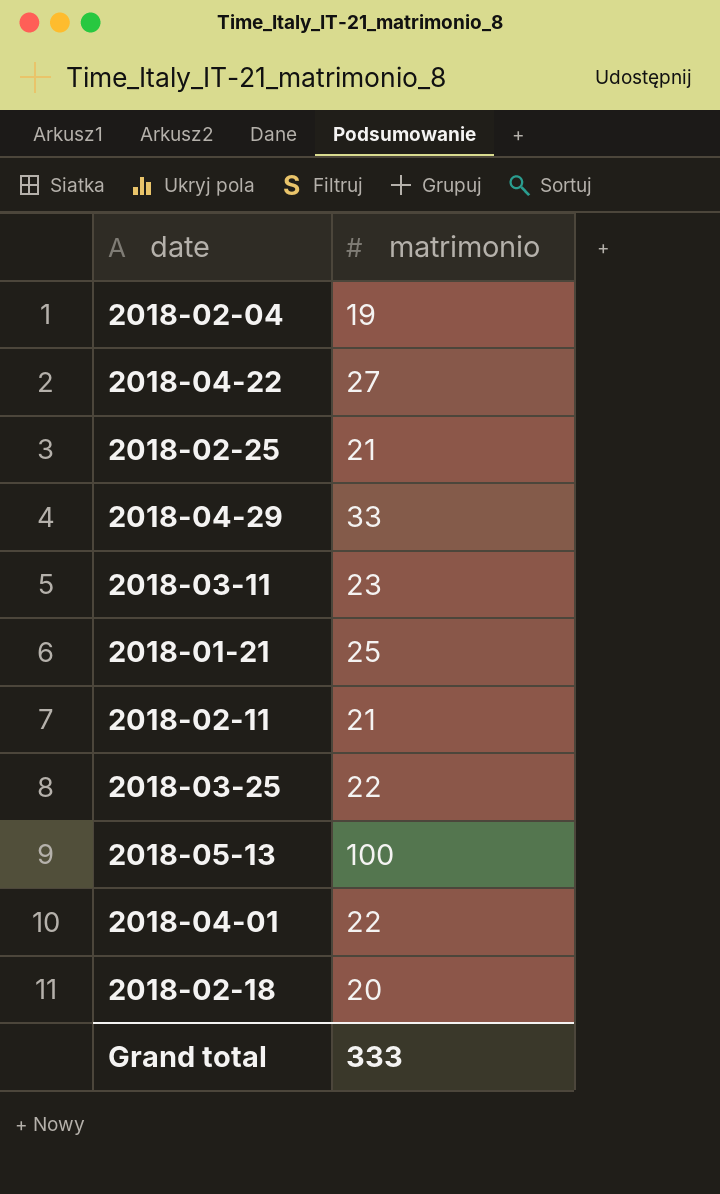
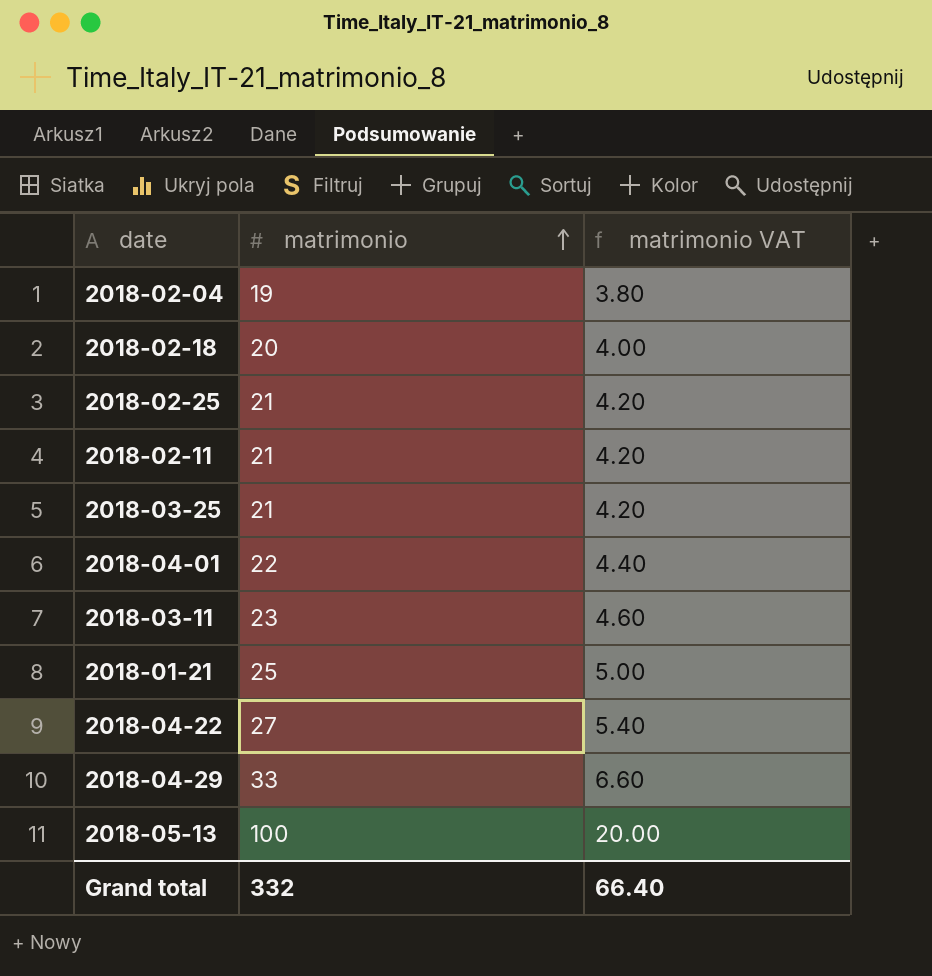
row order: none -> matrimonio ascending
column matrimonio VAT | formula: none -> [matrimonio] * 0.2
2018-03-25 | matrimonio: 22 -> 21
Grand total | matrimonio: 333 -> 332

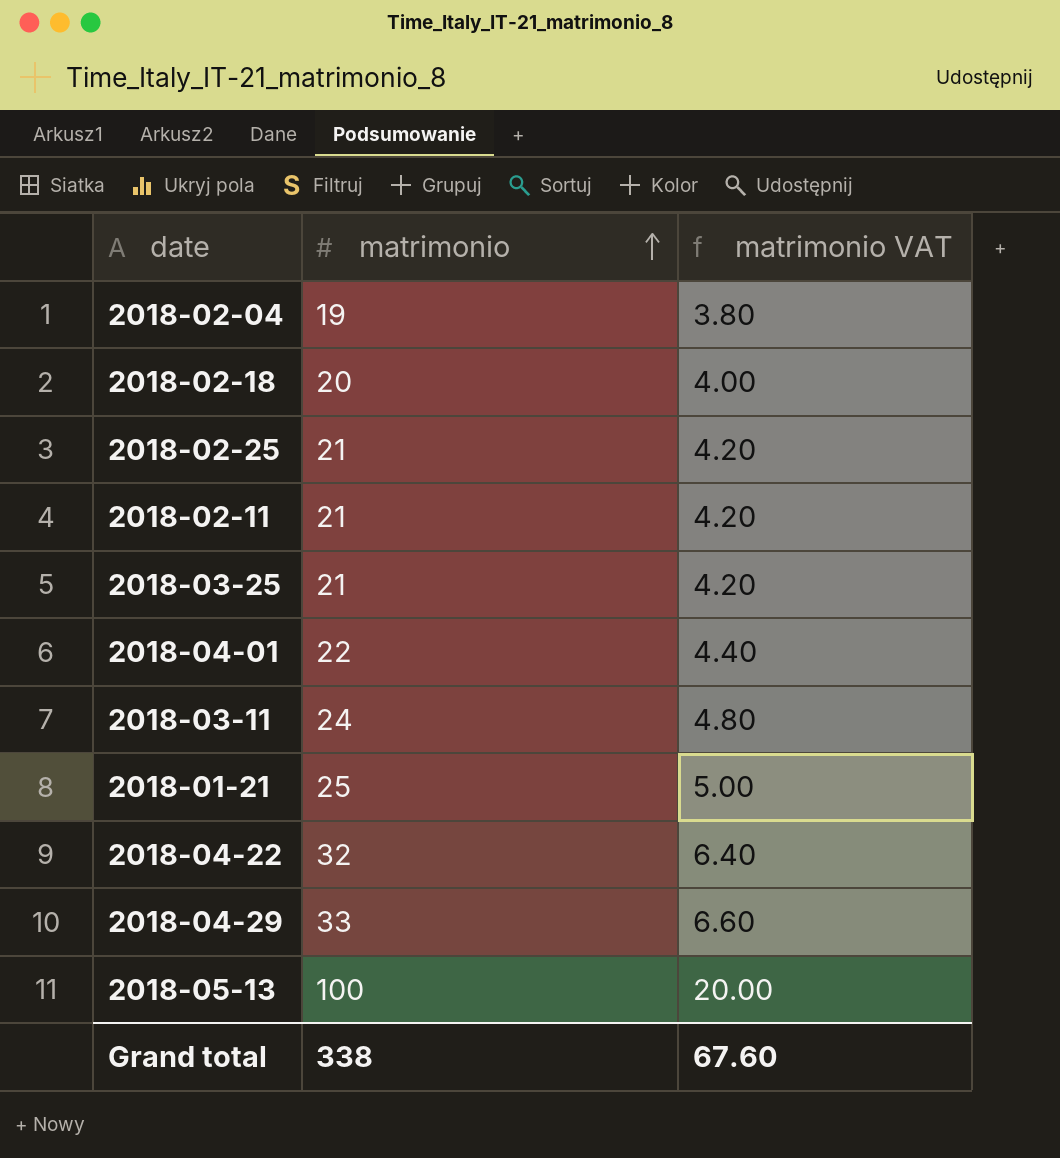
2018-03-11 | matrimonio: 23 -> 24
2018-03-11 | matrimonio VAT: 4.60 -> 4.80
2018-04-22 | matrimonio: 27 -> 32
2018-04-22 | matrimonio VAT: 5.40 -> 6.40
Grand total | matrimonio: 332 -> 338
Grand total | matrimonio VAT: 66.40 -> 67.60

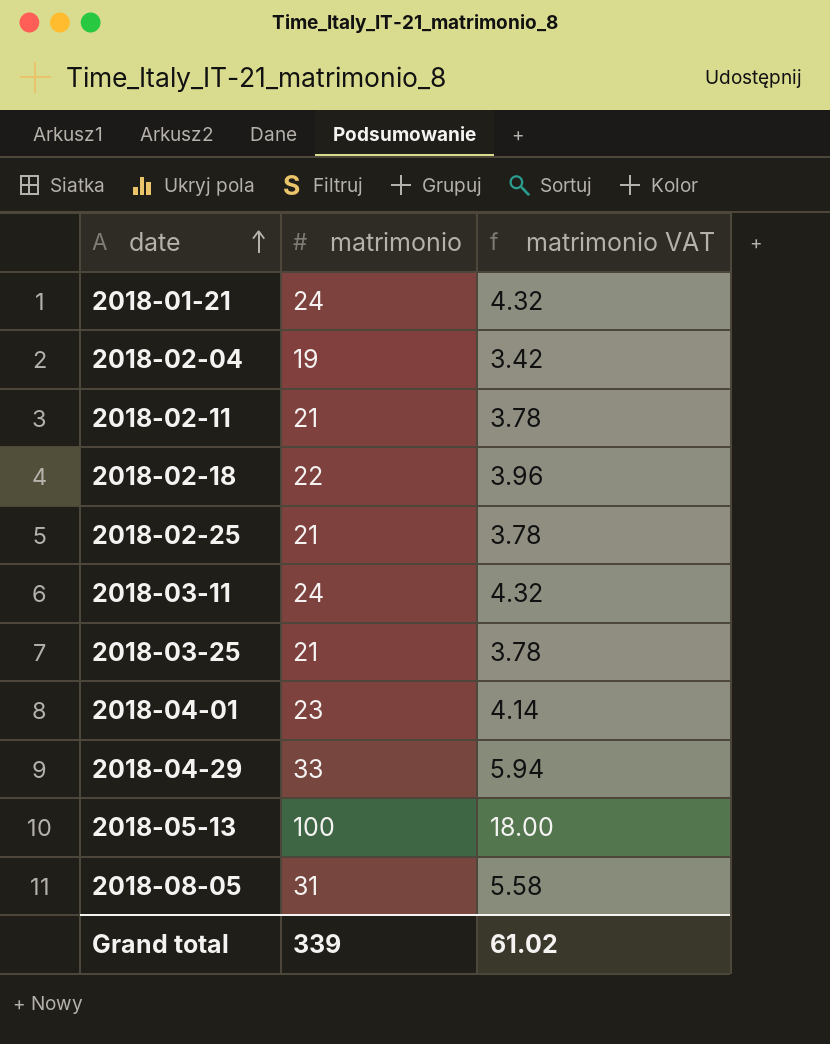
row order: matrimonio ascending -> date ascending
column matrimonio VAT | formula: [matrimonio] * 0.2 -> [matrimonio] * 0.18
row 2018-04-22: 32 | 6.40 -> none
2018-01-21 | matrimonio: 25 -> 24
2018-02-18 | matrimonio: 20 -> 22
2018-04-01 | matrimonio: 22 -> 23
row 2018-08-05: none -> 31 | 5.58
Grand total | matrimonio: 338 -> 339
Grand total | matrimonio VAT: 67.60 -> 61.02

